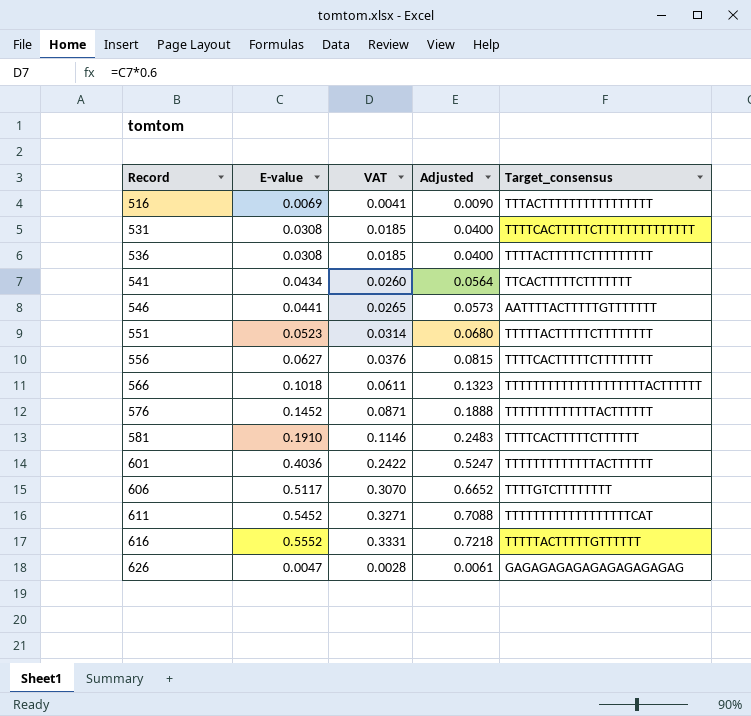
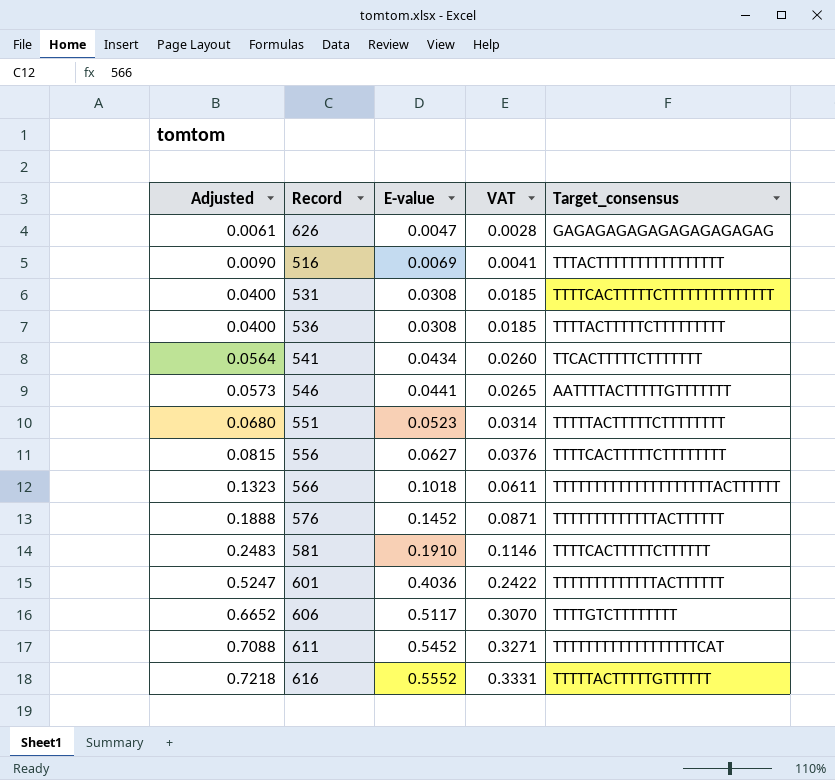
row order: Record ascending -> Adjusted ascending
column Adjusted | position: 4 -> 1

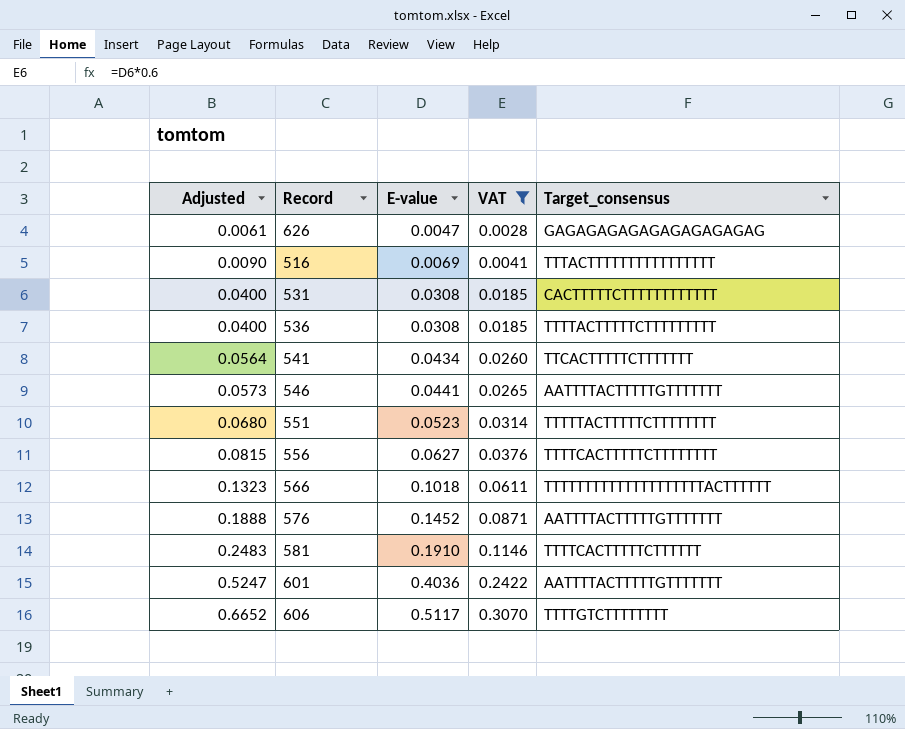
filter: none -> VAT <= 0.3070
531 | Target_consensus: TTTTCACTTTTTCTTTTTTTTTTTTTT -> CACTTTTTCTTTTTTTTTTTT
576 | Target_consensus: TTTTTTTTTTTTTACTTTTTT -> AATTTTACTTTTTGTTTTTTT
601 | Target_consensus: TTTTTTTTTTTTTACTTTTTT -> AATTTTACTTTTTGTTTTTTT

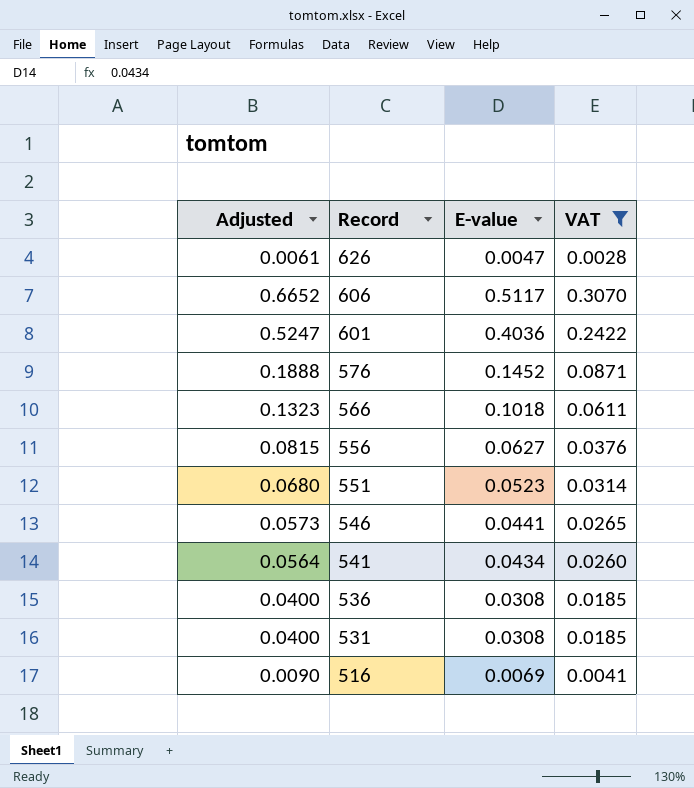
row order: Adjusted ascending -> Record descending
column Target_consensus | position: 5 -> none
row 581: 0.2483 | 0.1910 | 0.1146 | TTTTCACTTTTTCTTTTTT -> none

